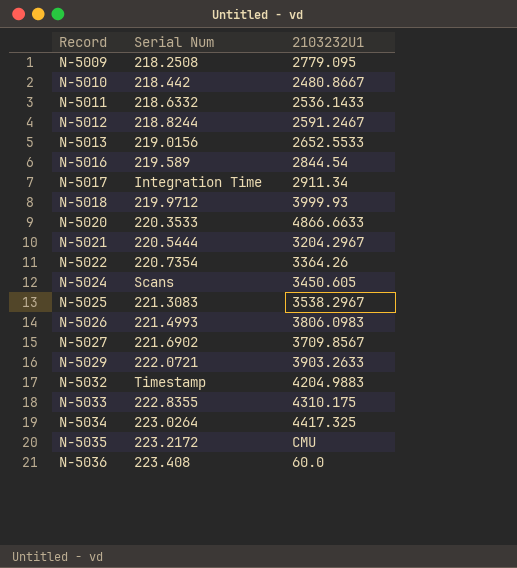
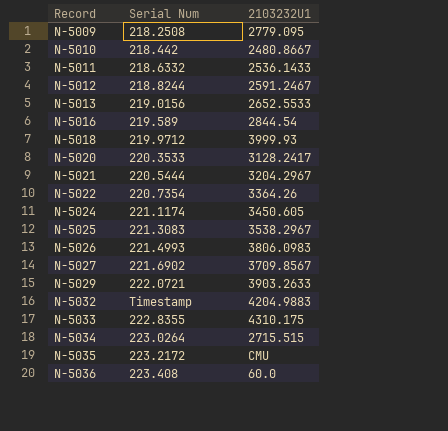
row N-5017: Integration Time | 2911.34 -> none
N-5020 | 2103232U1: 4866.6633 -> 3128.2417
N-5024 | Serial Num: Scans -> 221.1174
N-5034 | 2103232U1: 4417.325 -> 2715.515

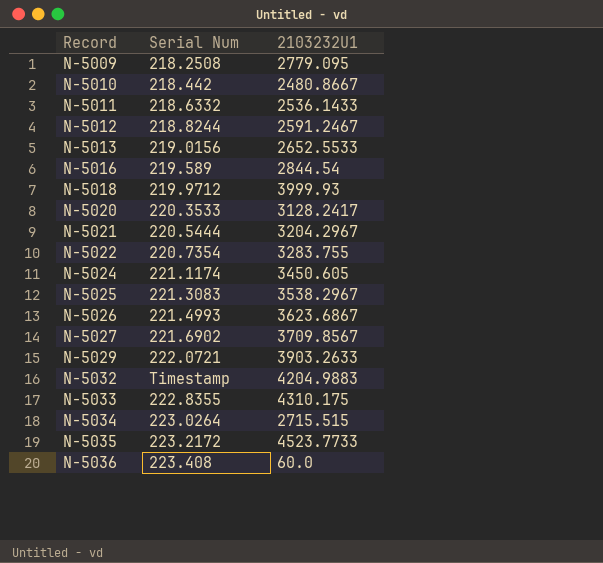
N-5022 | 2103232U1: 3364.26 -> 3283.755
N-5026 | 2103232U1: 3806.0983 -> 3623.6867
N-5035 | 2103232U1: CMU -> 4523.7733

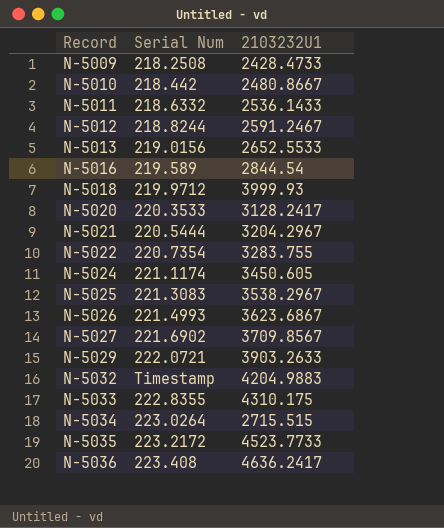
N-5009 | 2103232U1: 2779.095 -> 2428.4733
N-5036 | 2103232U1: 60.0 -> 4636.2417

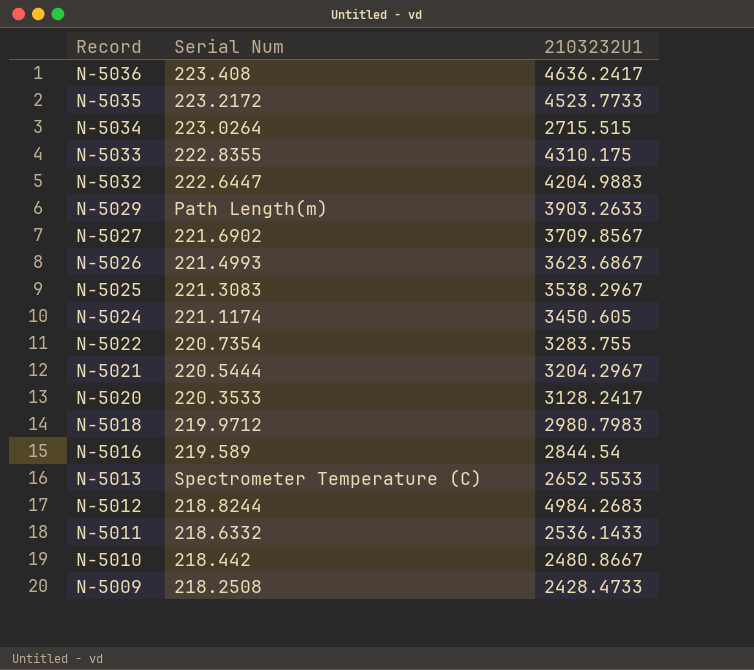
row order: Record ascending -> Record descending
N-5032 | Serial Num: Timestamp -> 222.6447
N-5029 | Serial Num: 222.0721 -> Path Length(m)
N-5018 | 2103232U1: 3999.93 -> 2980.7983
N-5013 | Serial Num: 219.0156 -> Spectrometer Temperature (C)
N-5012 | 2103232U1: 2591.2467 -> 4984.2683

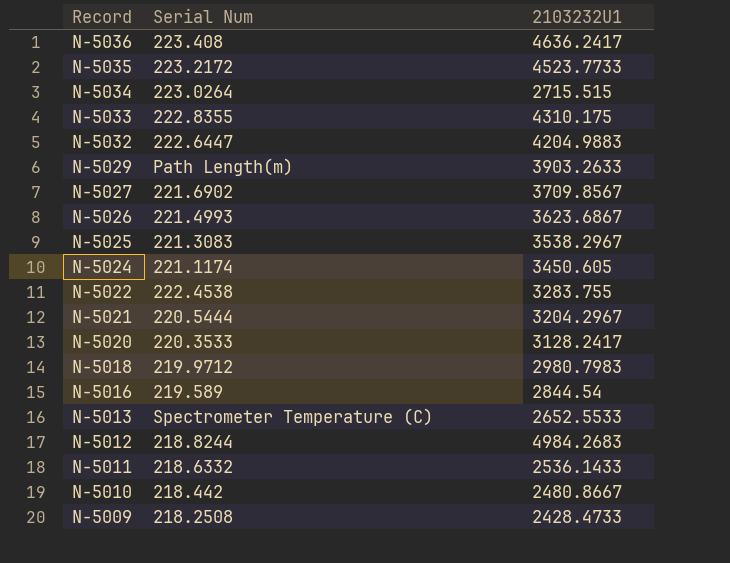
N-5022 | Serial Num: 220.7354 -> 222.4538

